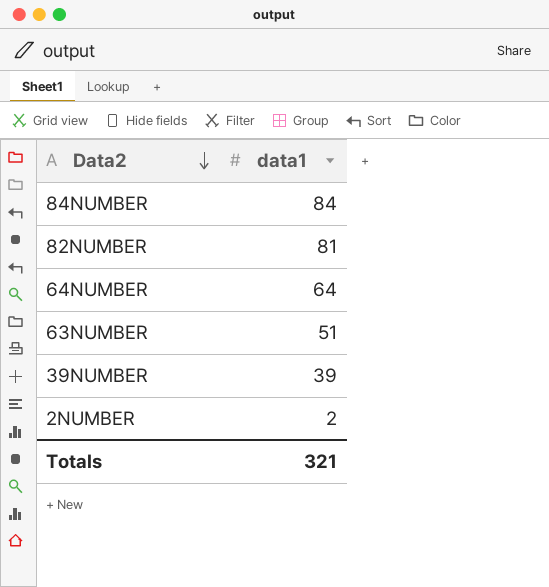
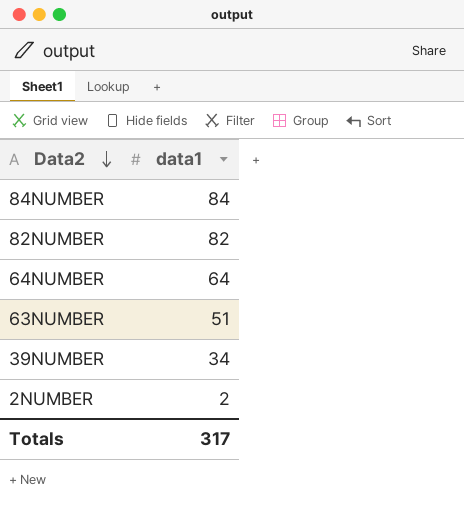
82NUMBER | data1: 81 -> 82
39NUMBER | data1: 39 -> 34
Totals | data1: 321 -> 317

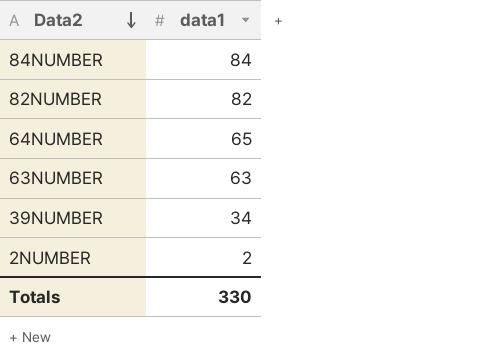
64NUMBER | data1: 64 -> 65
63NUMBER | data1: 51 -> 63
Totals | data1: 317 -> 330

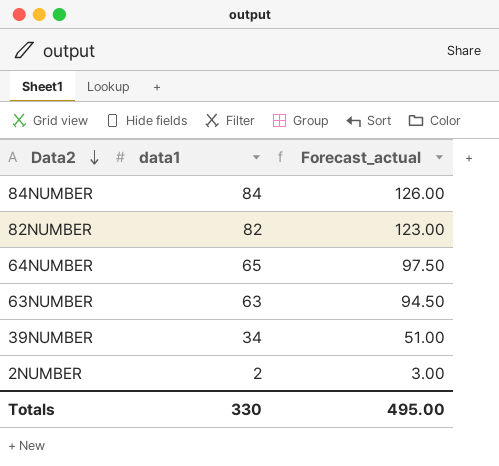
column Forecast_actual | formula: none -> [data1] * 1.5

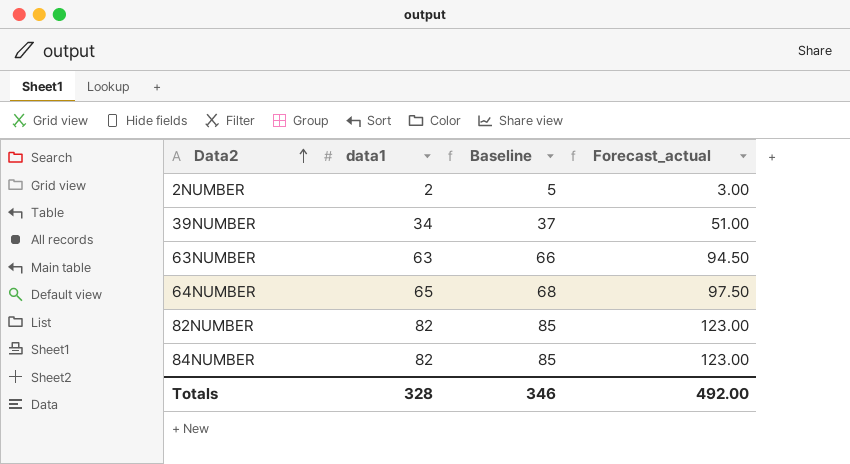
row order: Data2 descending -> Data2 ascending
column Baseline | formula: none -> [data1] + 3
84NUMBER | data1: 84 -> 82
84NUMBER | Forecast_actual: 126.00 -> 123.00
Totals | data1: 330 -> 328
Totals | Forecast_actual: 495.00 -> 492.00

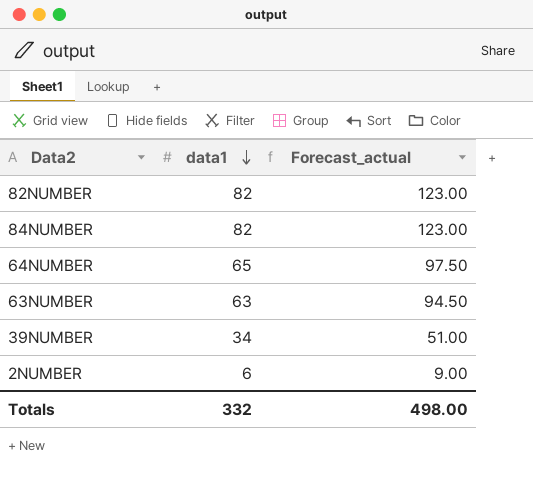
row order: Data2 ascending -> data1 descending
column Baseline | formula: [data1] + 3 -> none
2NUMBER | data1: 2 -> 6
2NUMBER | Forecast_actual: 3.00 -> 9.00
Totals | data1: 328 -> 332
Totals | Forecast_actual: 492.00 -> 498.00

